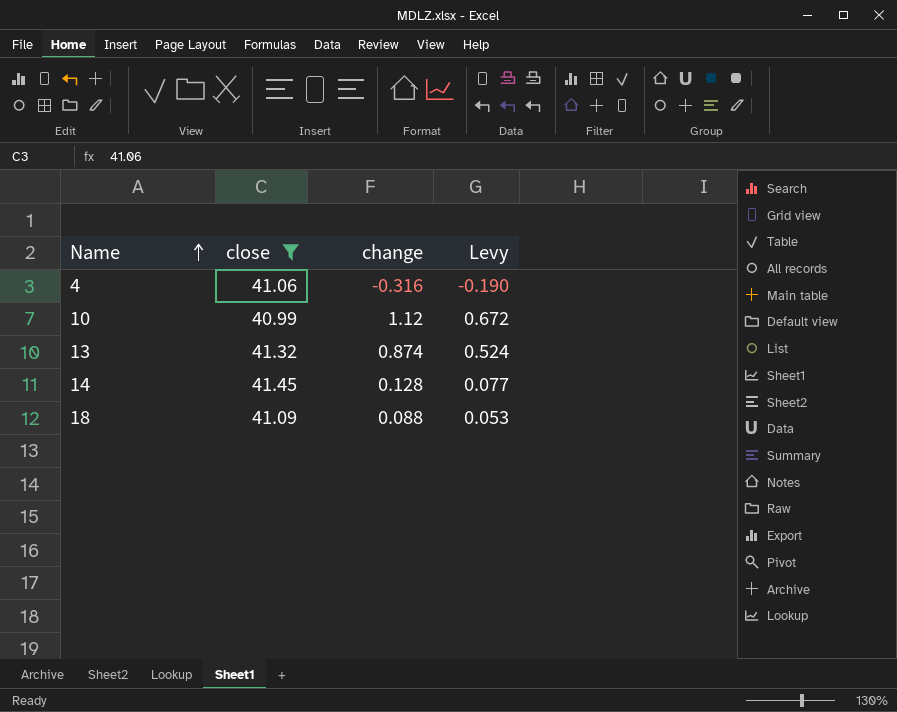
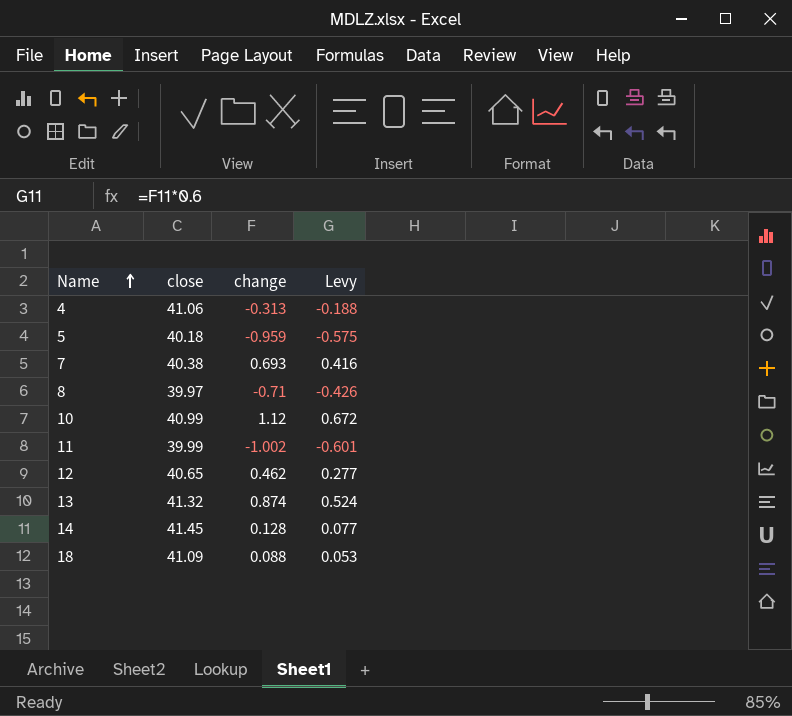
filter: close >= 40.99 -> none
4 | change: -0.316 -> -0.313
4 | Levy: -0.190 -> -0.188

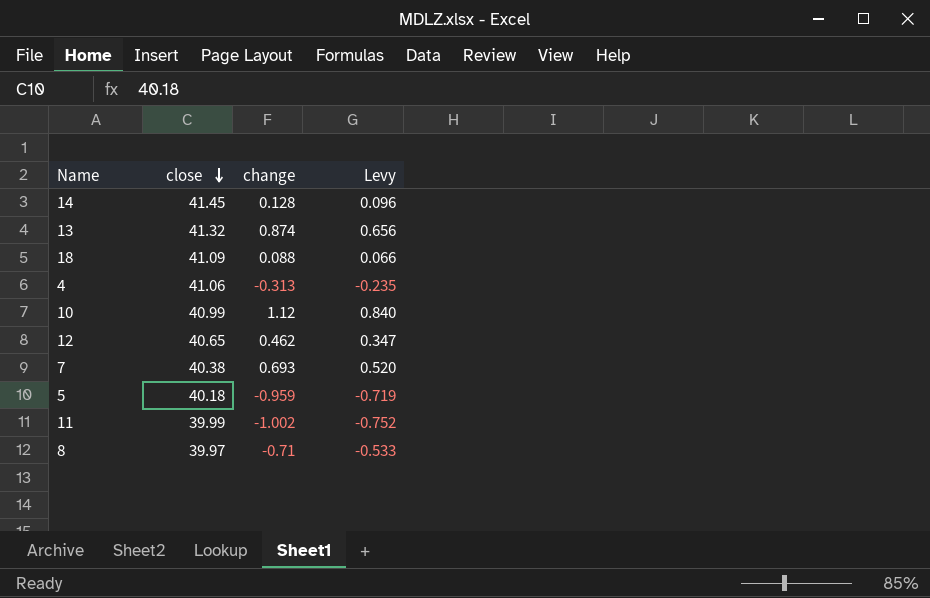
row order: Name ascending -> close descending
column Levy | formula: [change] * 0.6 -> [change] * 0.75

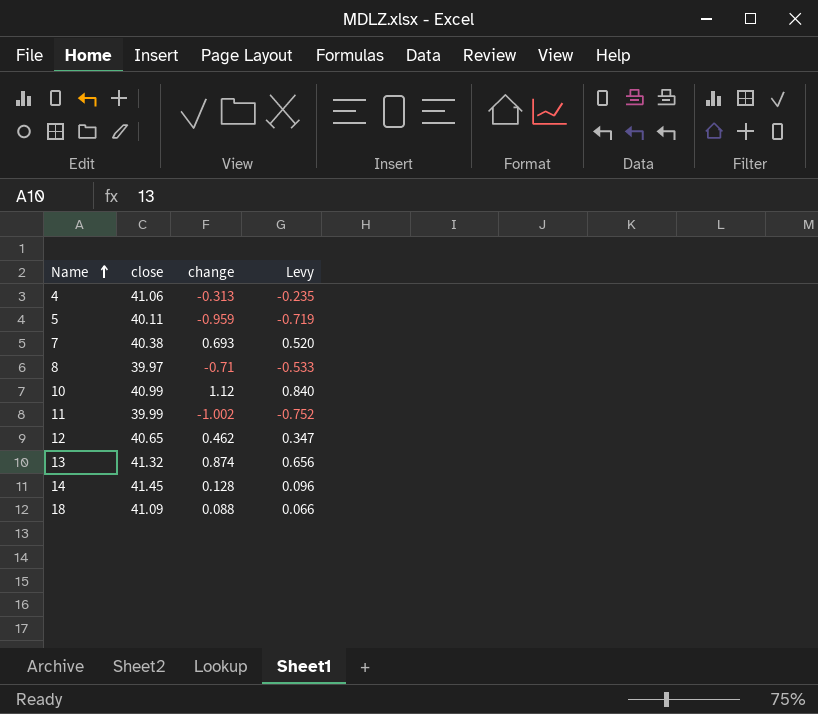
row order: close descending -> Name ascending
5 | close: 40.18 -> 40.11

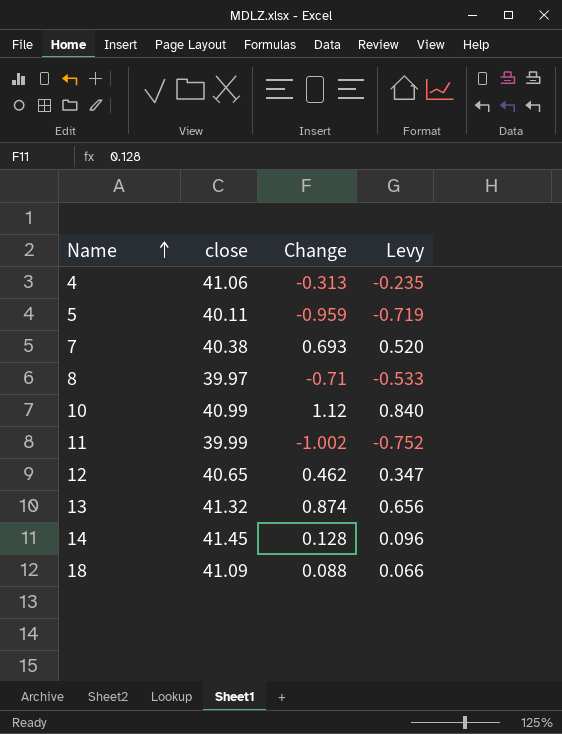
column name: change -> Change

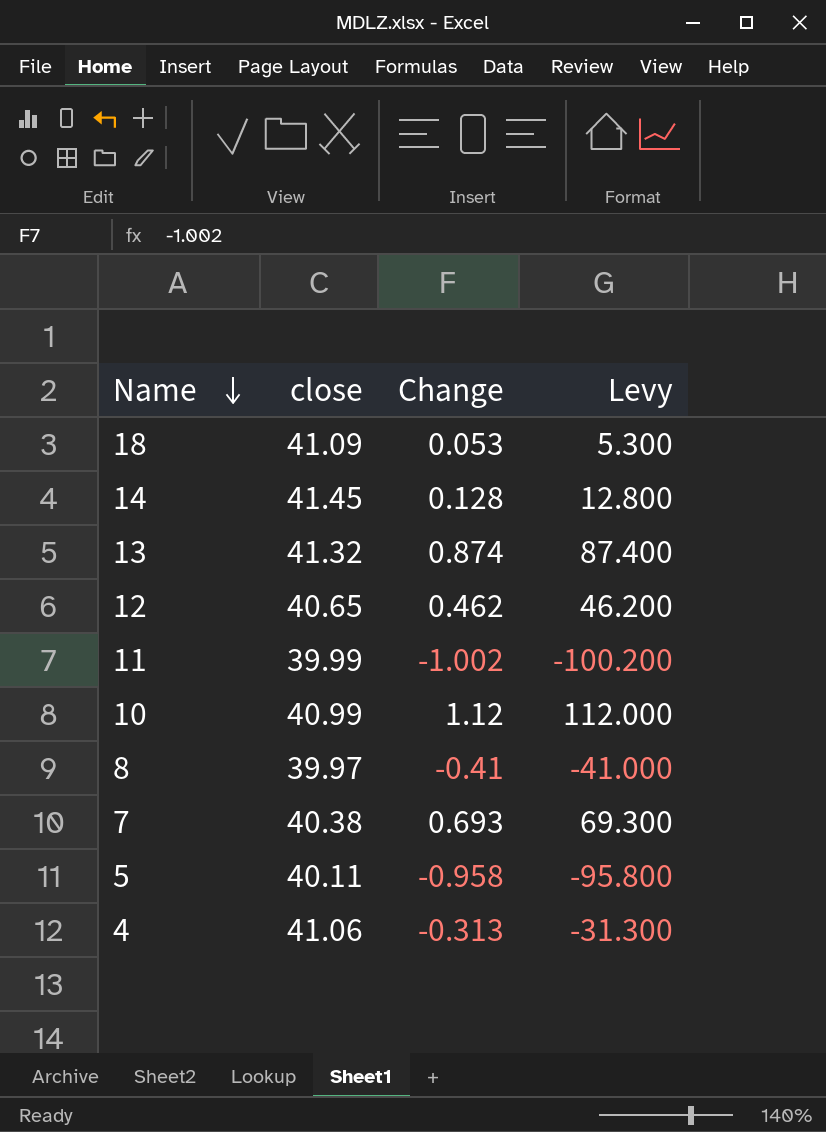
row order: Name ascending -> Name descending
column Levy | formula: [Change] * 0.75 -> [Change] * 100
18 | Change: 0.088 -> 0.053
8 | Change: -0.71 -> -0.41
5 | Change: -0.959 -> -0.958

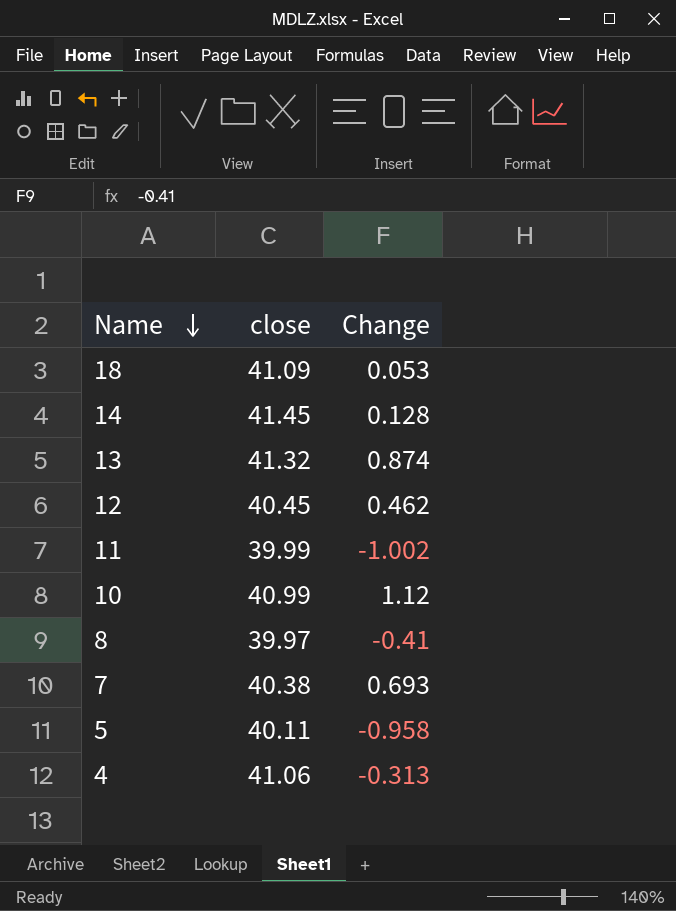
column Levy | formula: [Change] * 100 -> none
12 | close: 40.65 -> 40.45

